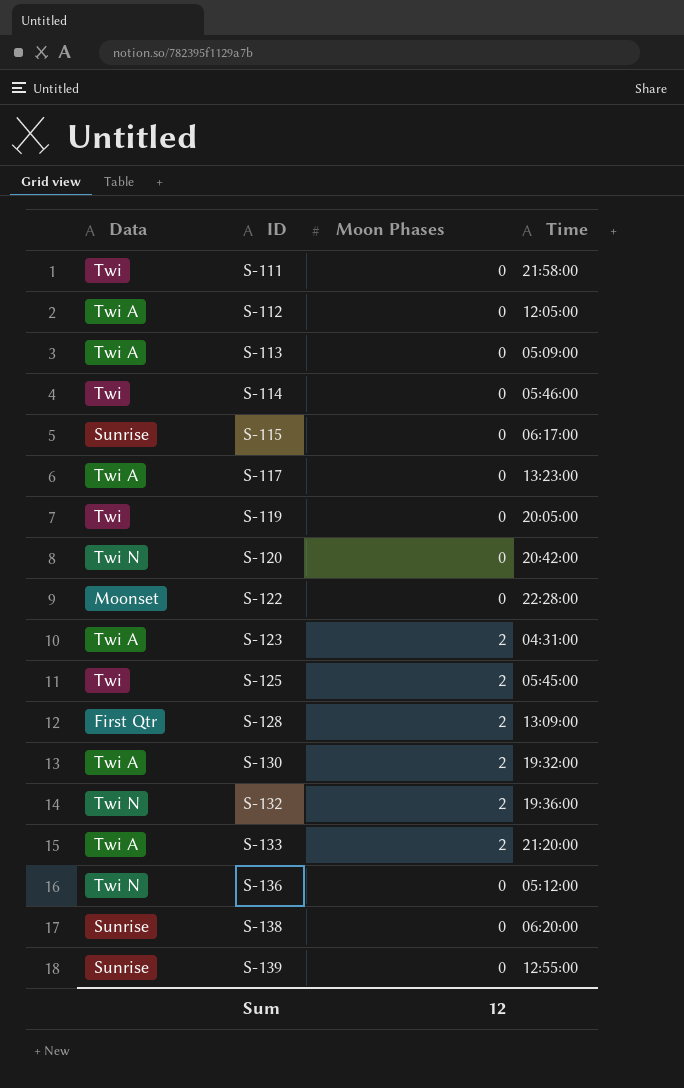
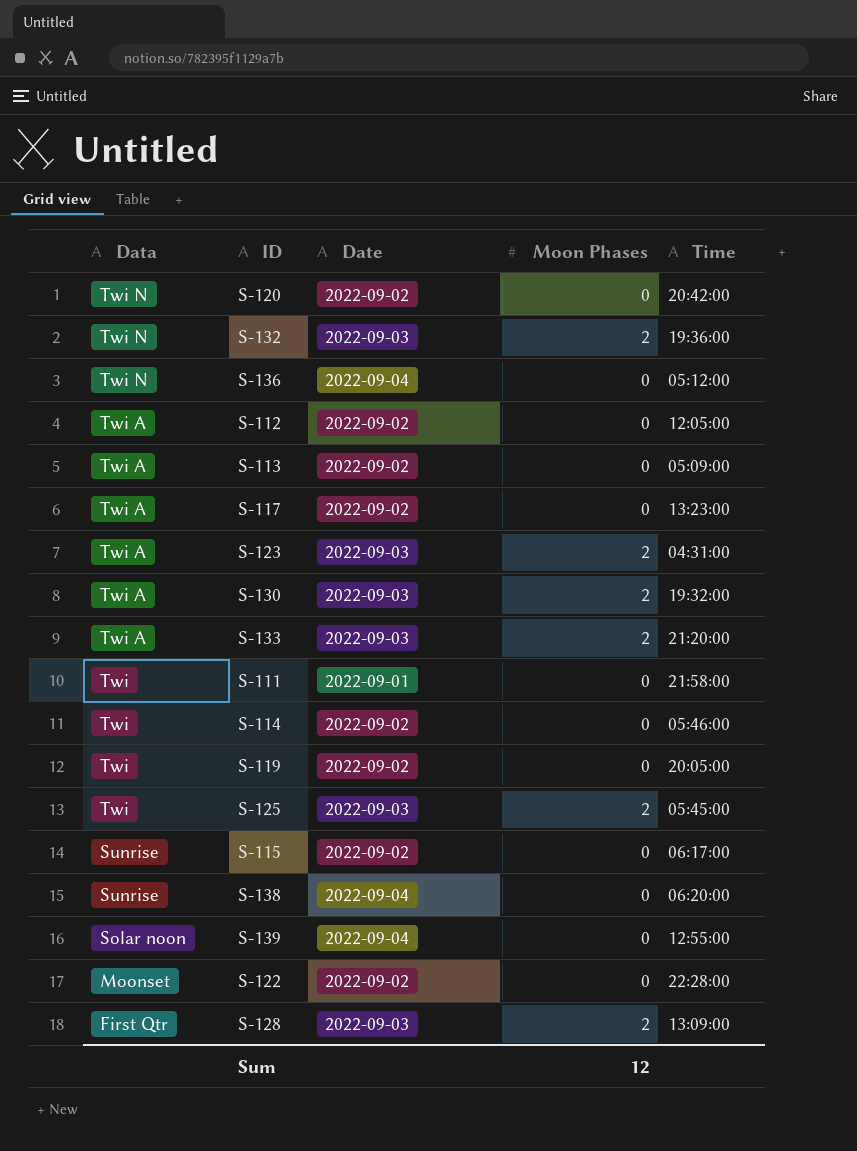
row order: ID ascending -> Data descending
column Date | position: none -> 3
S-139 | Data: Sunrise -> Solar noon

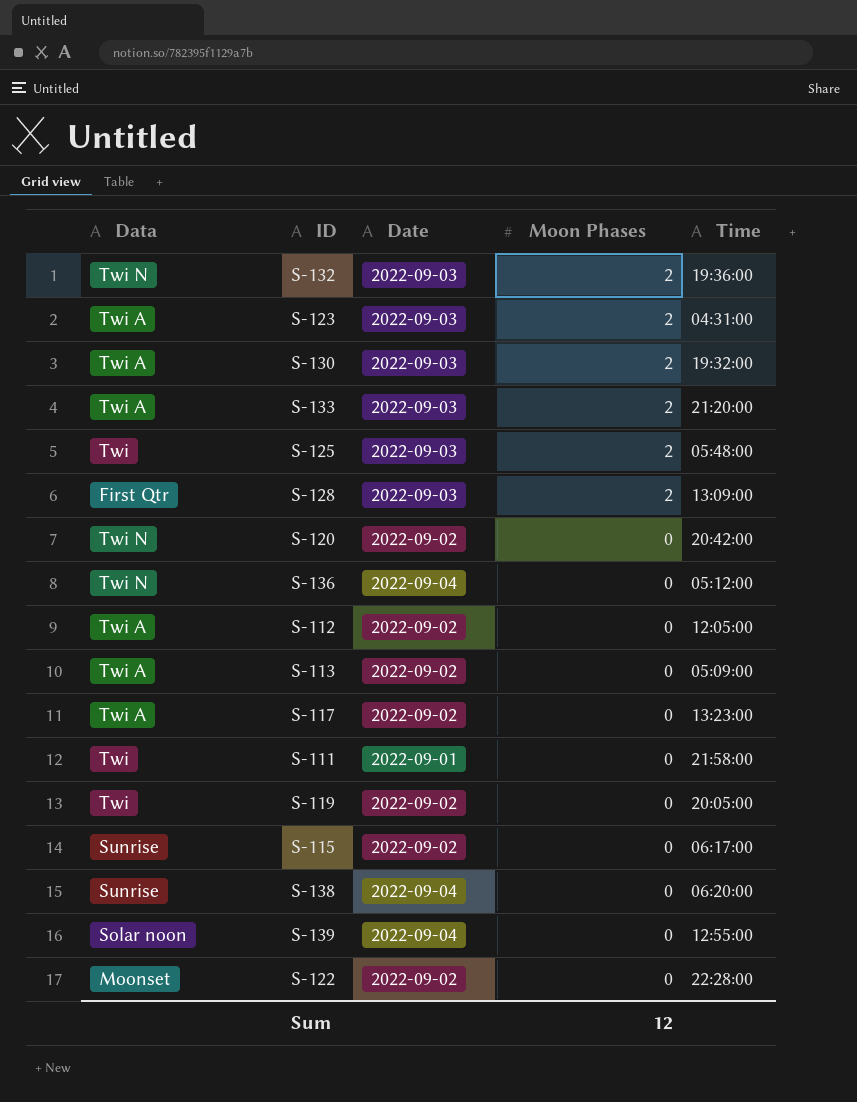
row order: Data descending -> Moon Phases descending
row S-114: Twi | 2022-09-02 | 0 | 05:46:00 -> none
S-125 | Time: 05:45:00 -> 05:48:00

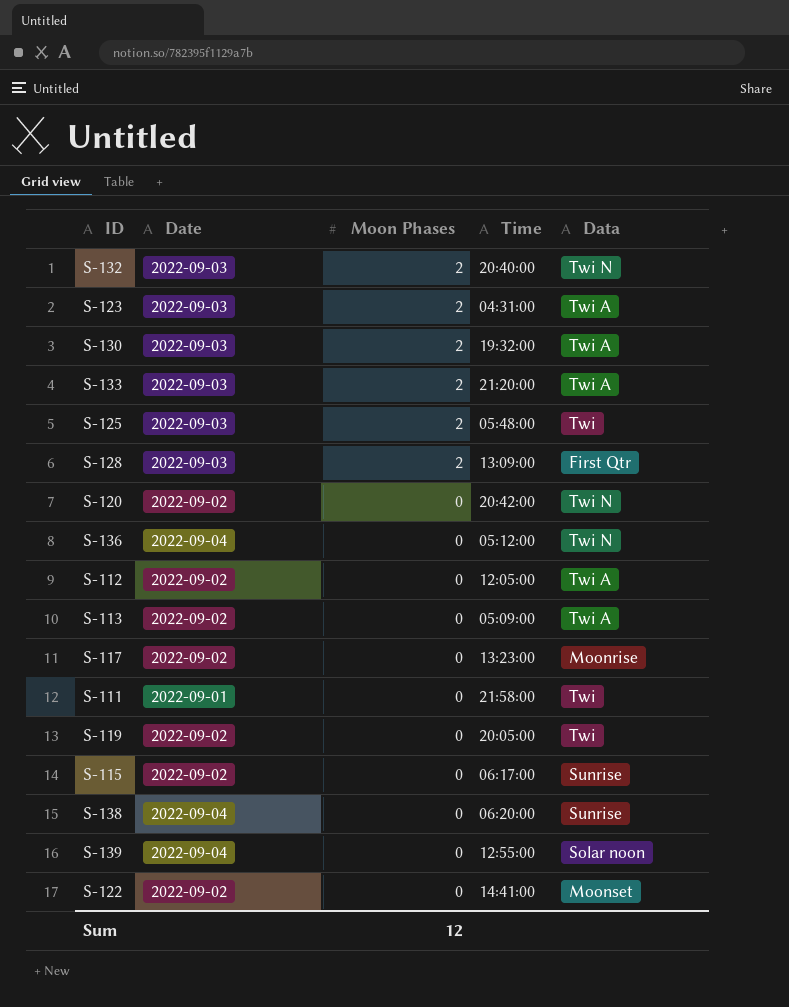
column Data | position: 1 -> 5
S-132 | Time: 19:36:00 -> 20:40:00
S-117 | Data: Twi A -> Moonrise
S-122 | Time: 22:28:00 -> 14:41:00

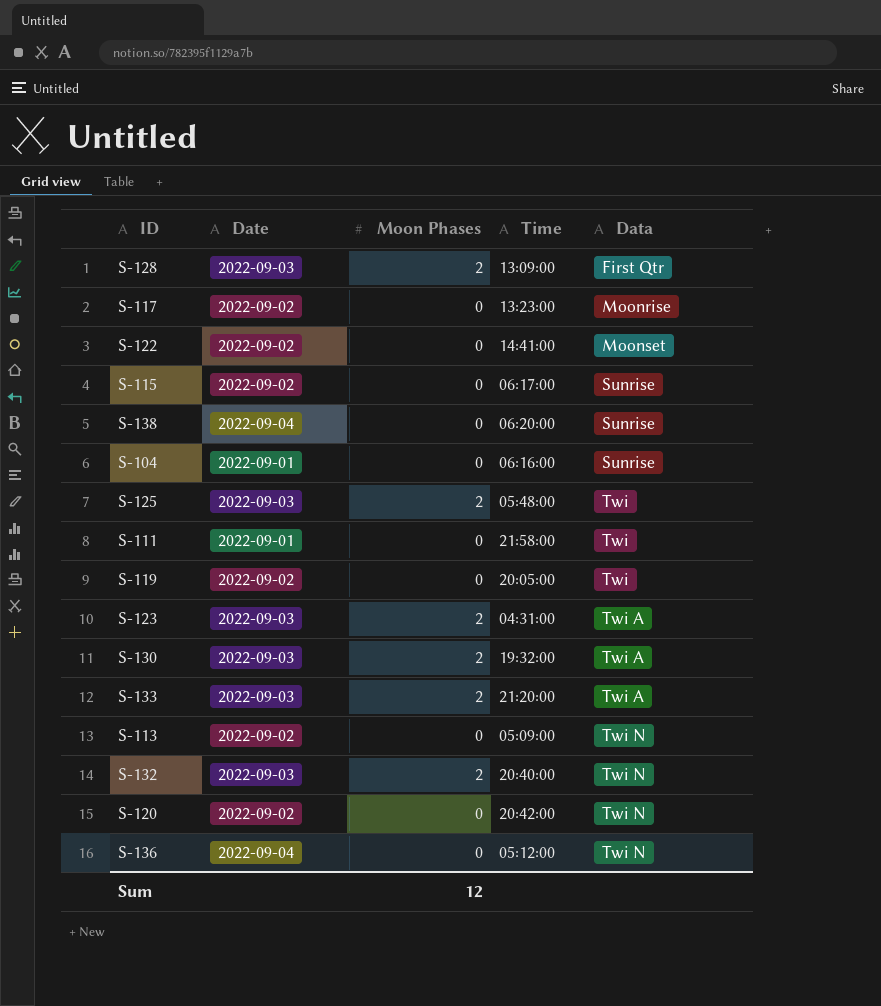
row order: Moon Phases descending -> Data ascending
row S-112: 2022-09-02 | 0 | 12:05:00 | Twi A -> none
row S-139: 2022-09-04 | 0 | 12:55:00 | Solar noon -> none
row S-104: none -> 2022-09-01 | 0 | 06:16:00 | Sunrise
S-113 | Data: Twi A -> Twi N

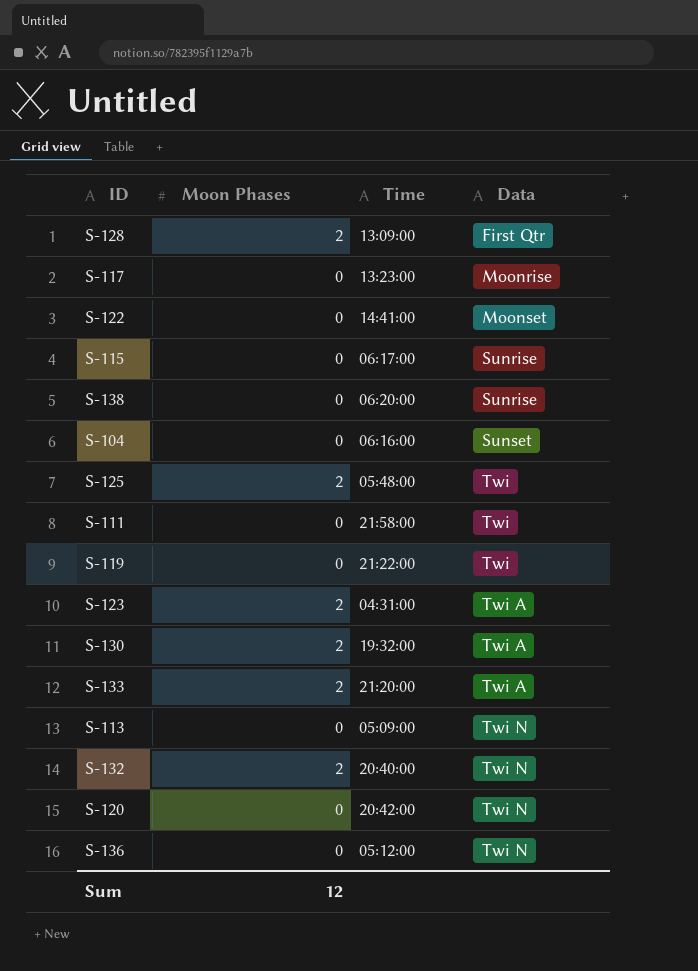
column Date | position: 2 -> none
S-104 | Data: Sunrise -> Sunset
S-119 | Time: 20:05:00 -> 21:22:00

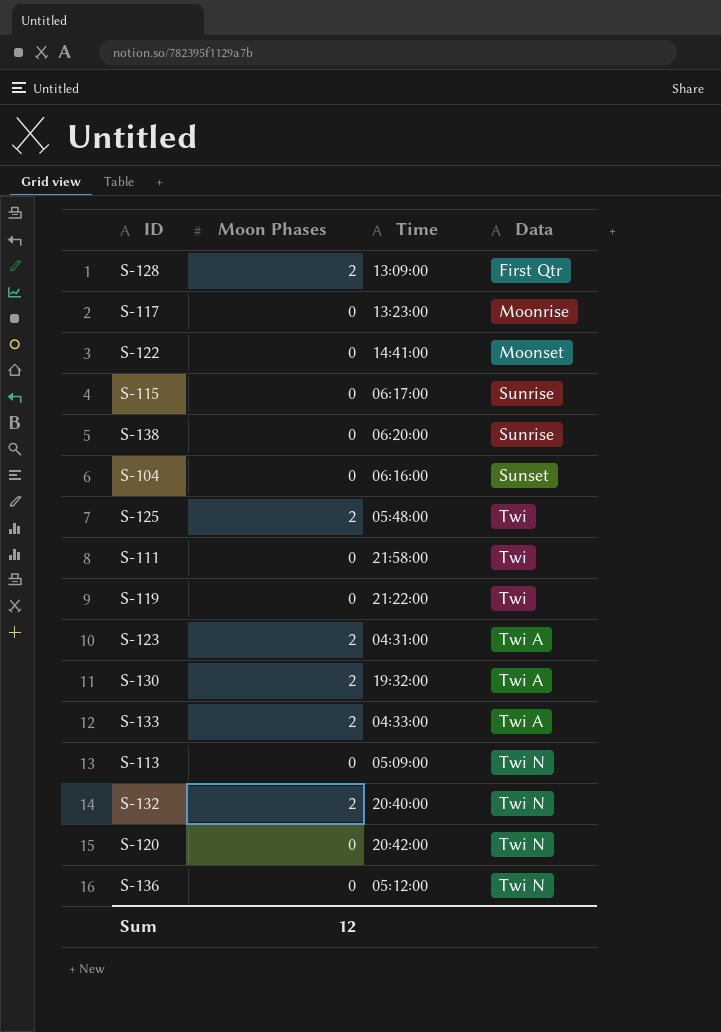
S-133 | Time: 21:20:00 -> 04:33:00

